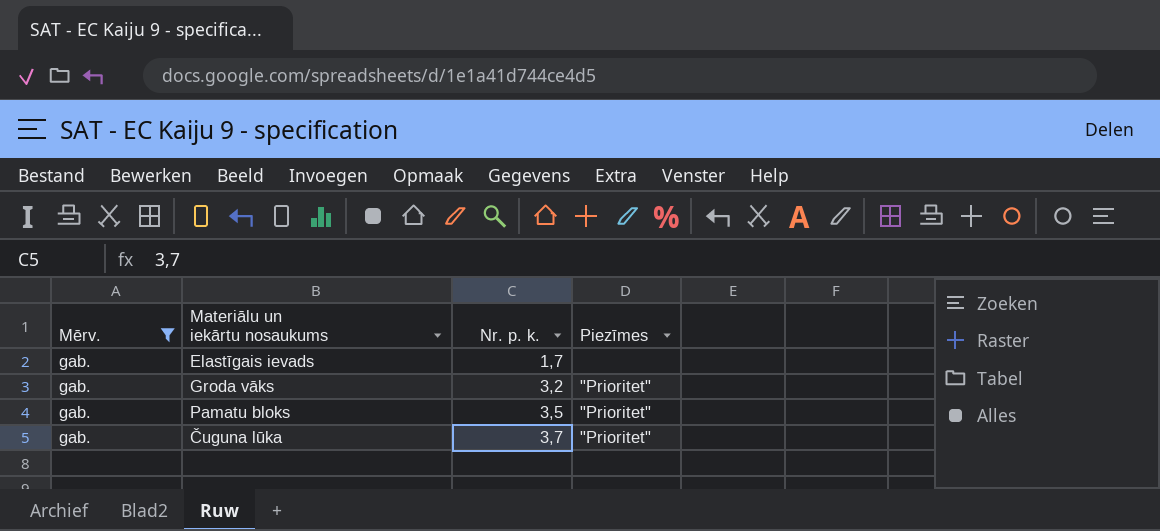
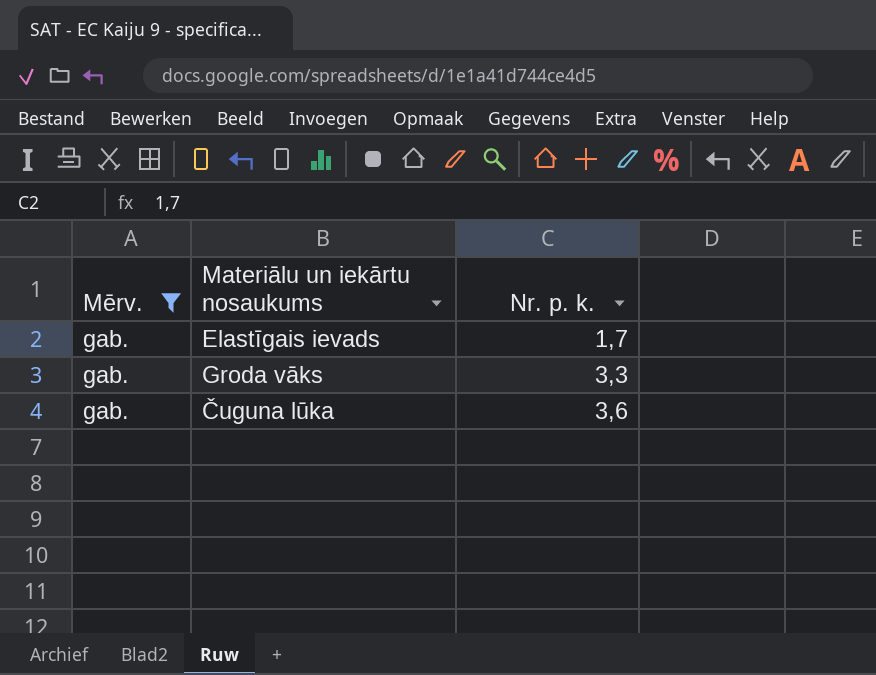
column Piezīmes | position: 4 -> none
row Pamatu bloks: gab. | 3,5 | "Prioritet" -> none
Groda vāks | Nr. p. k.: 3,2 -> 3,3
Čuguna lūka | Nr. p. k.: 3,7 -> 3,6

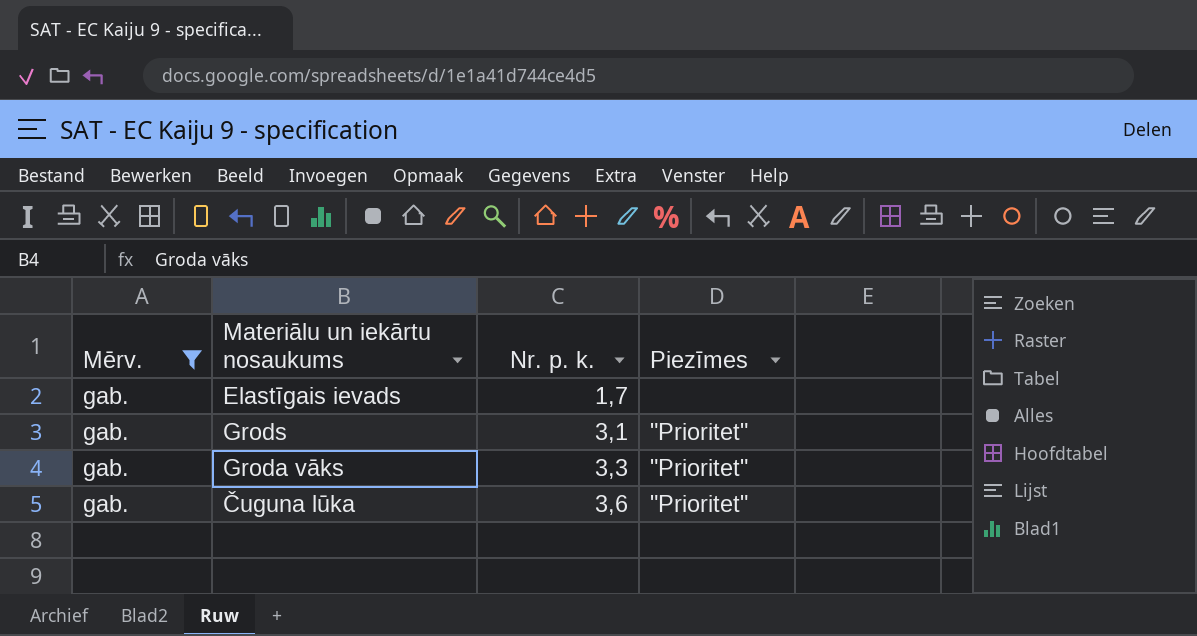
column Piezīmes | position: none -> 4
row Grods: none -> gab. | 3,1 | "Prioritet"

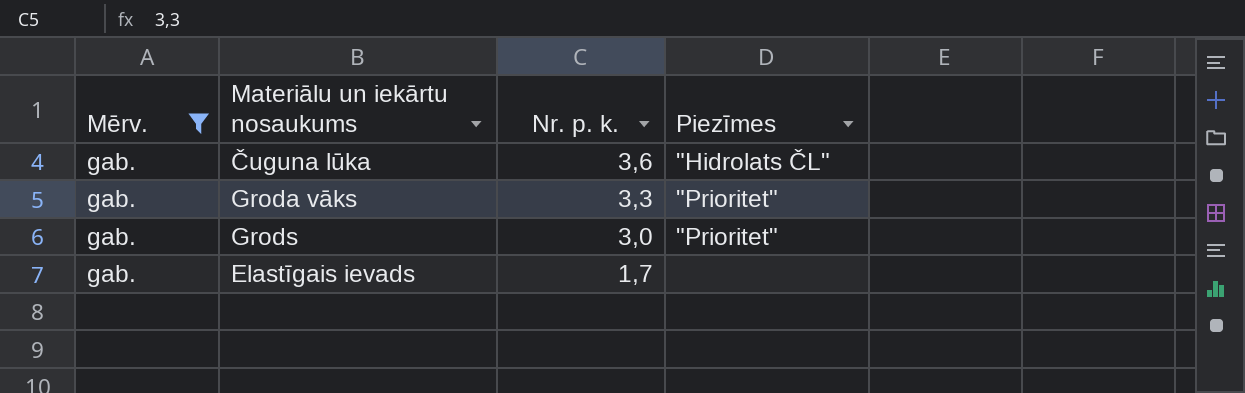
row order: Nr. p. k. ascending -> Nr. p. k. descending
Čuguna lūka | Piezīmes: "Prioritet" -> "Hidrolats ČL"
Grods | Nr. p. k.: 3,1 -> 3,0

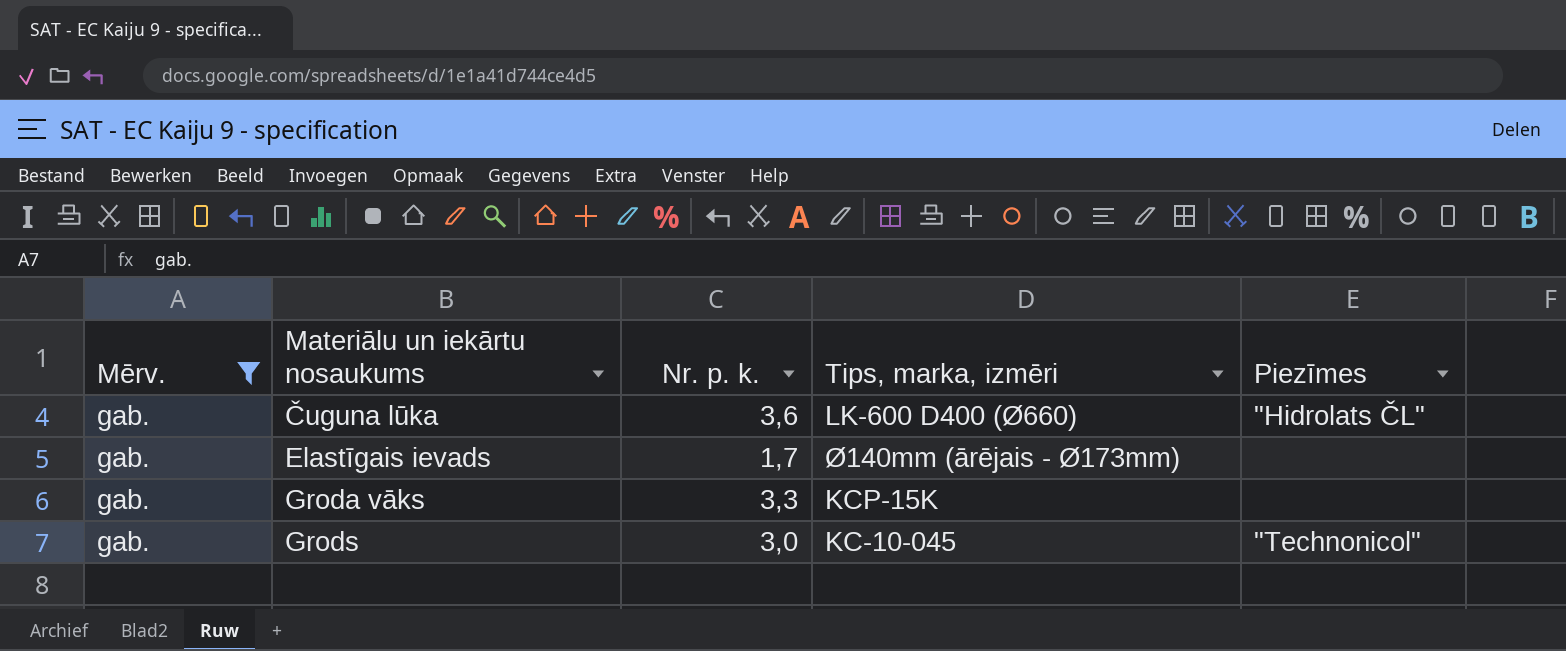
row order: Nr. p. k. descending -> Materiālu un iekārtu nosaukums ascending
column Tips, marka, izmēri | position: none -> 4
Groda vāks | Piezīmes: "Prioritet" -> none
Grods | Piezīmes: "Prioritet" -> "Technonicol"

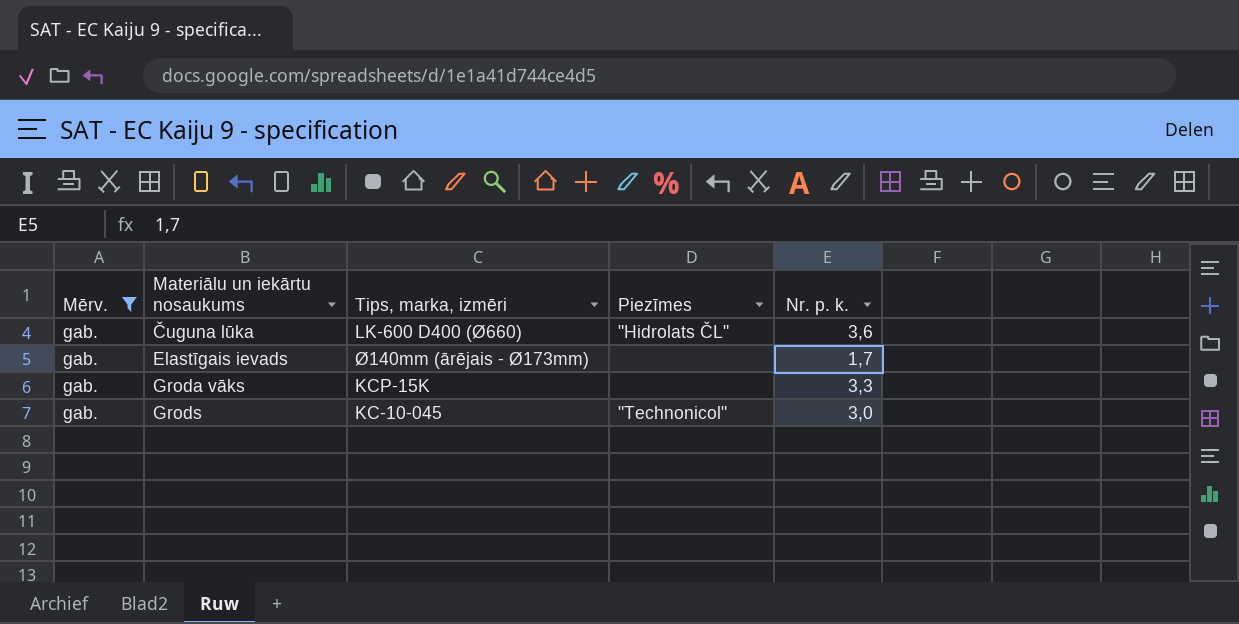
column Nr. p. k. | position: 3 -> 5

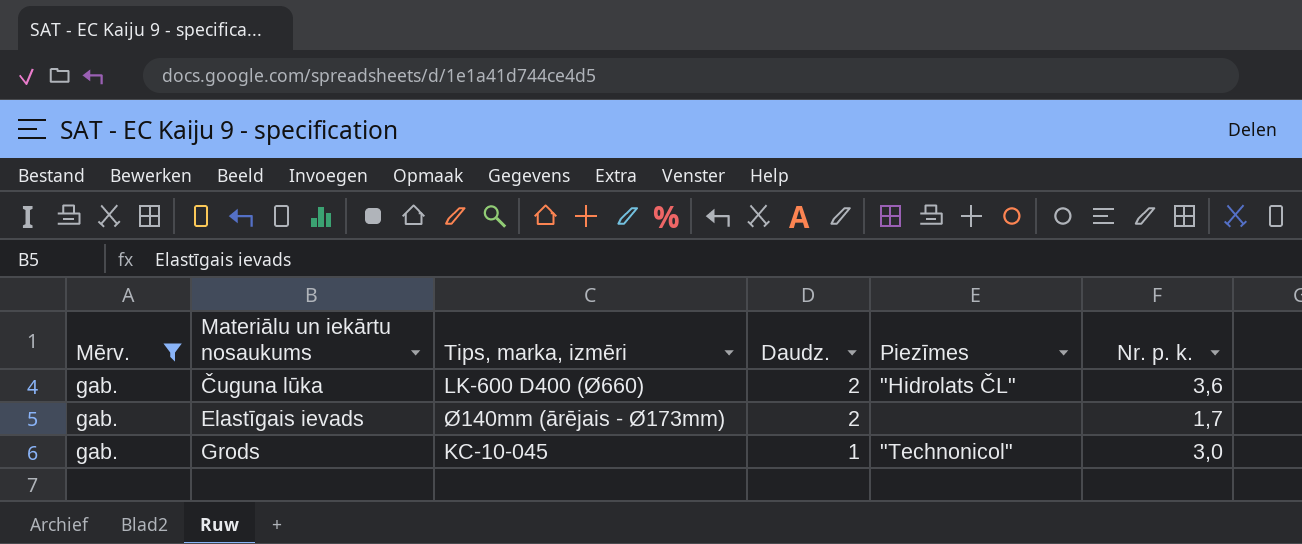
column Daudz. | position: none -> 4
row Groda vāks: gab. | KCP-15K | none | 3,3 -> none

